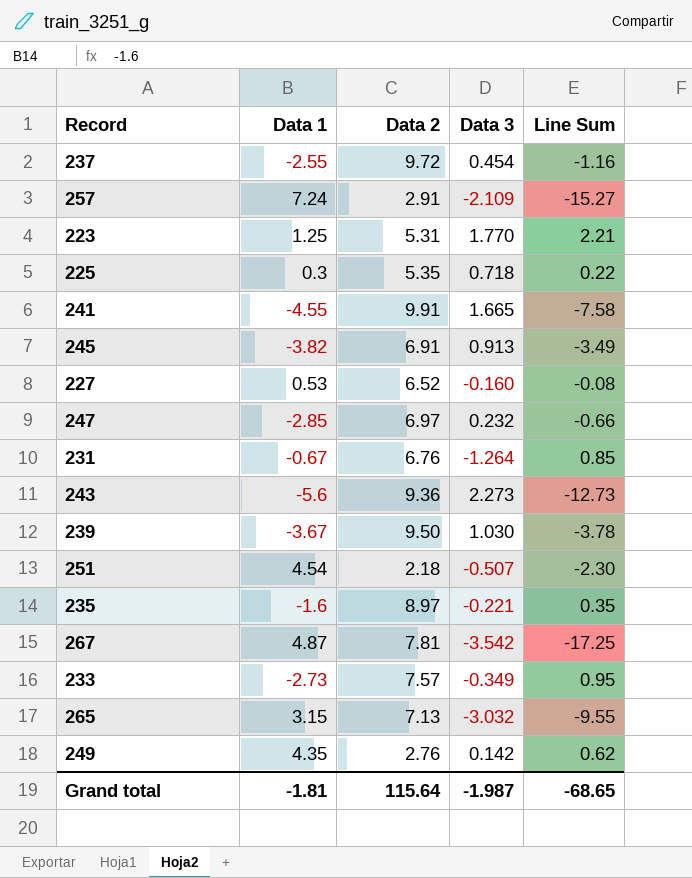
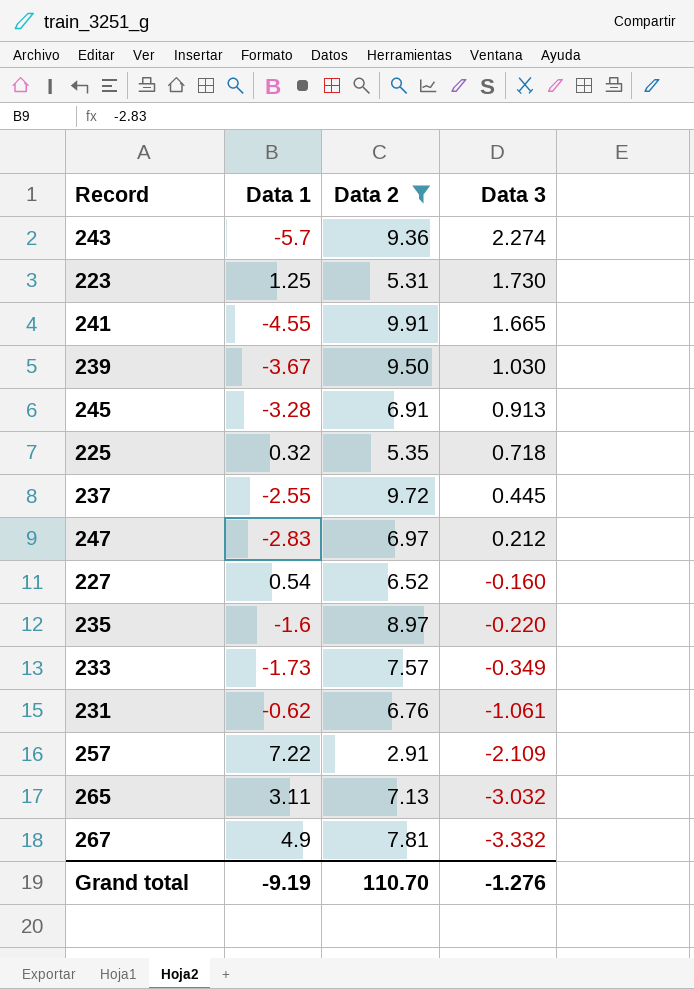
filter: none -> Data 2 >= 2.91
row order: none -> Data 3 descending
column Line Sum | formula: [Data 1] * [Data 3] -> none
243 | Data 1: -5.6 -> -5.7
243 | Data 3: 2.273 -> 2.274
223 | Data 3: 1.770 -> 1.730
245 | Data 1: -3.82 -> -3.28
225 | Data 1: 0.3 -> 0.32
237 | Data 3: 0.454 -> 0.445
247 | Data 1: -2.85 -> -2.83
247 | Data 3: 0.232 -> 0.212
227 | Data 1: 0.53 -> 0.54
235 | Data 3: -0.221 -> -0.220
233 | Data 1: -2.73 -> -1.73
231 | Data 1: -0.67 -> -0.62
231 | Data 3: -1.264 -> -1.061
257 | Data 1: 7.24 -> 7.22
265 | Data 1: 3.15 -> 3.11
267 | Data 1: 4.87 -> 4.9
267 | Data 3: -3.542 -> -3.332
Grand total | Data 1: -1.81 -> -9.19
Grand total | Data 2: 115.64 -> 110.70
Grand total | Data 3: -1.987 -> -1.276

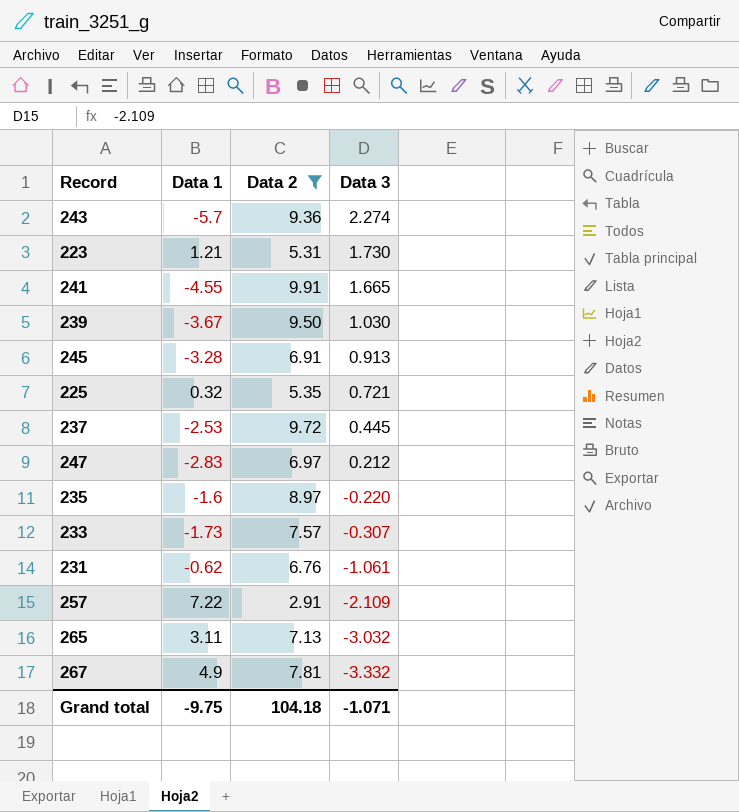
row 227: 0.54 | 6.52 | -0.160 -> none
223 | Data 1: 1.25 -> 1.21
225 | Data 3: 0.718 -> 0.721
237 | Data 1: -2.55 -> -2.53
233 | Data 3: -0.349 -> -0.307
Grand total | Data 1: -9.19 -> -9.75
Grand total | Data 2: 110.70 -> 104.18
Grand total | Data 3: -1.276 -> -1.071

